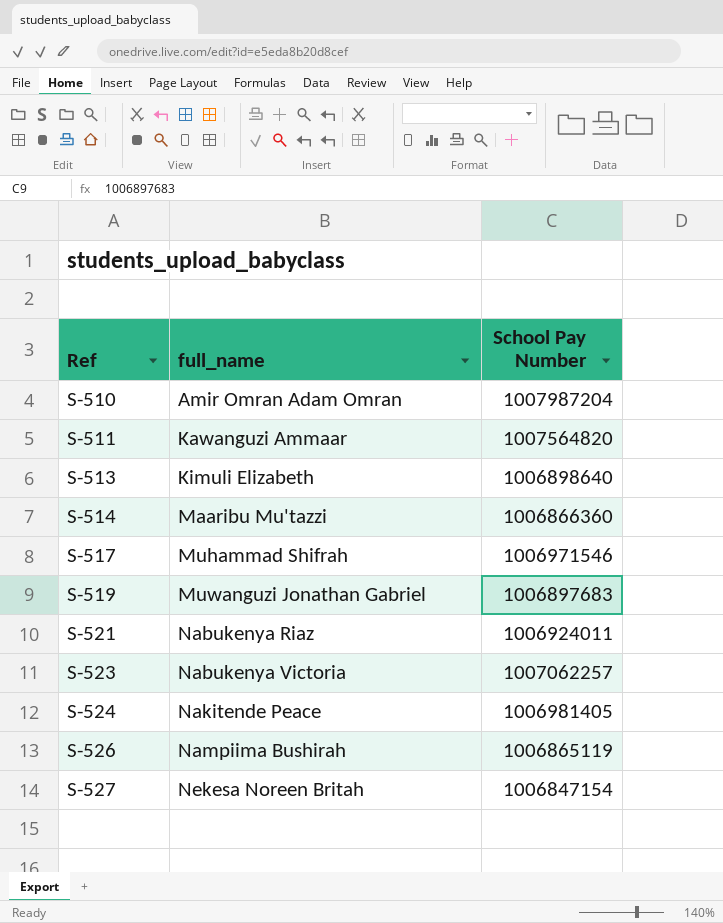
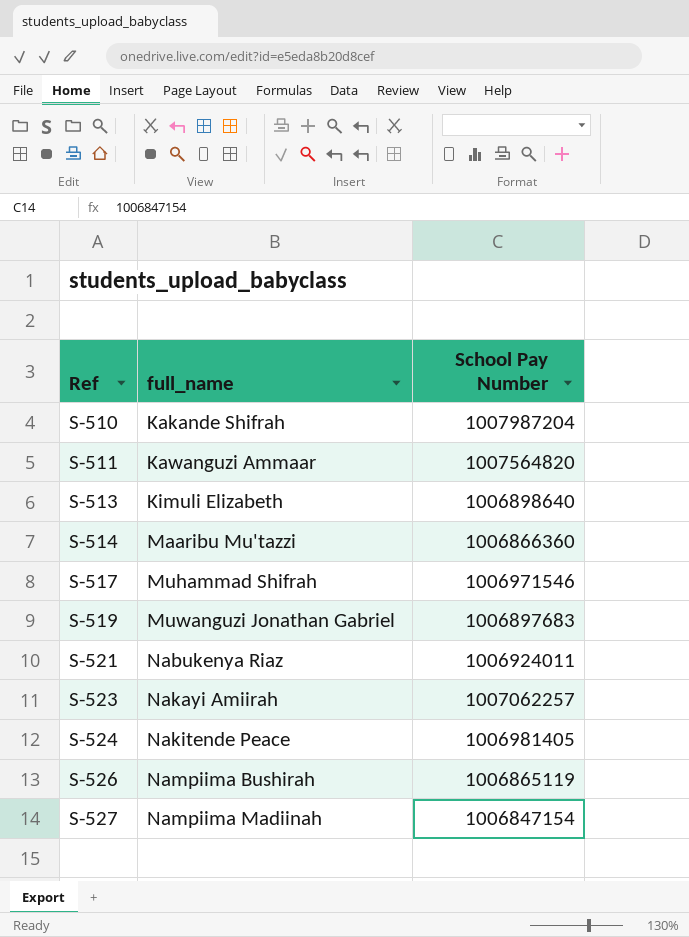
S-510 | full_name: Amir Omran Adam Omran -> Kakande Shifrah
S-523 | full_name: Nabukenya Victoria -> Nakayi Amiirah
S-527 | full_name: Nekesa Noreen Britah -> Nampiima Madiinah

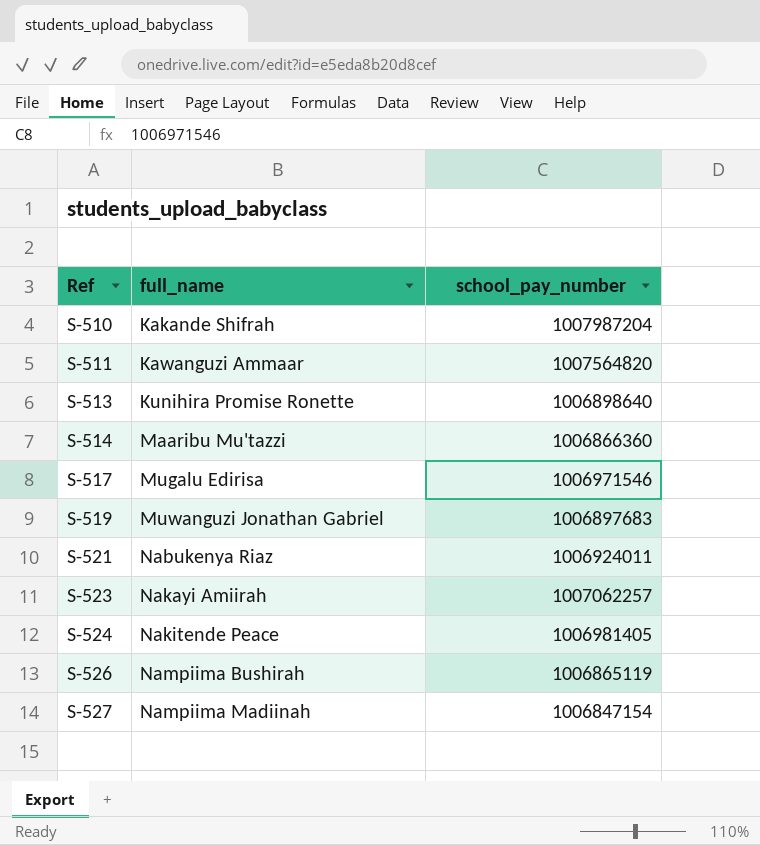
column name: School Pay Number -> school_pay_number
S-513 | full_name: Kimuli Elizabeth -> Kunihira Promise Ronette
S-517 | full_name: Muhammad Shifrah -> Mugalu Edirisa

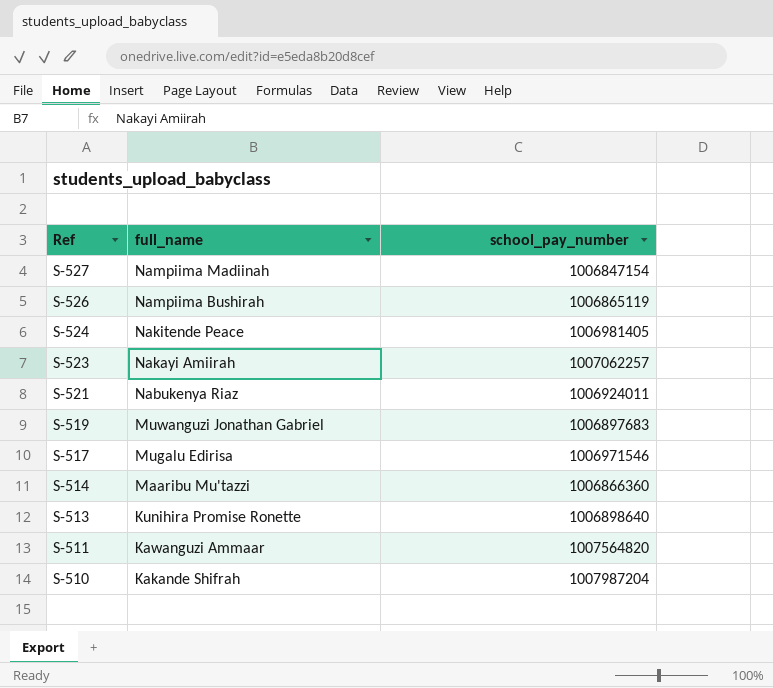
row order: Ref ascending -> Ref descending

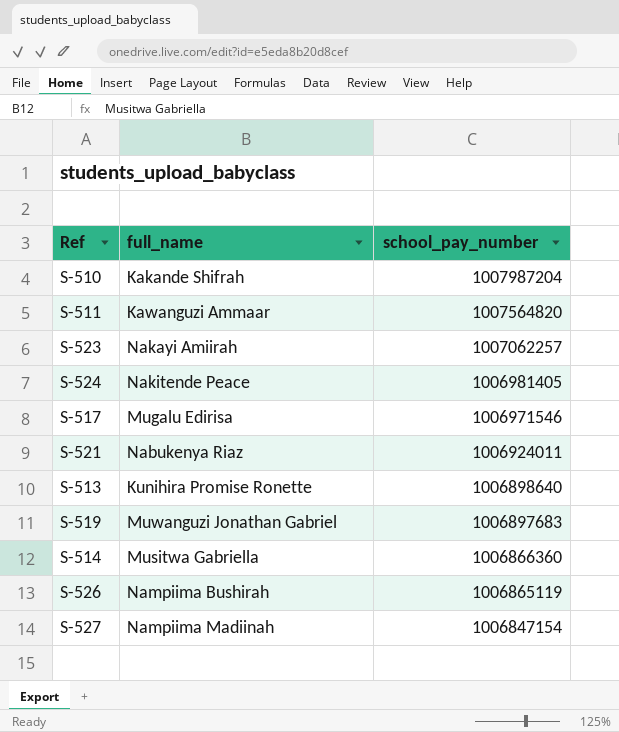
row order: Ref descending -> school_pay_number descending
S-514 | full_name: Maaribu Mu'tazzi -> Musitwa Gabriella

